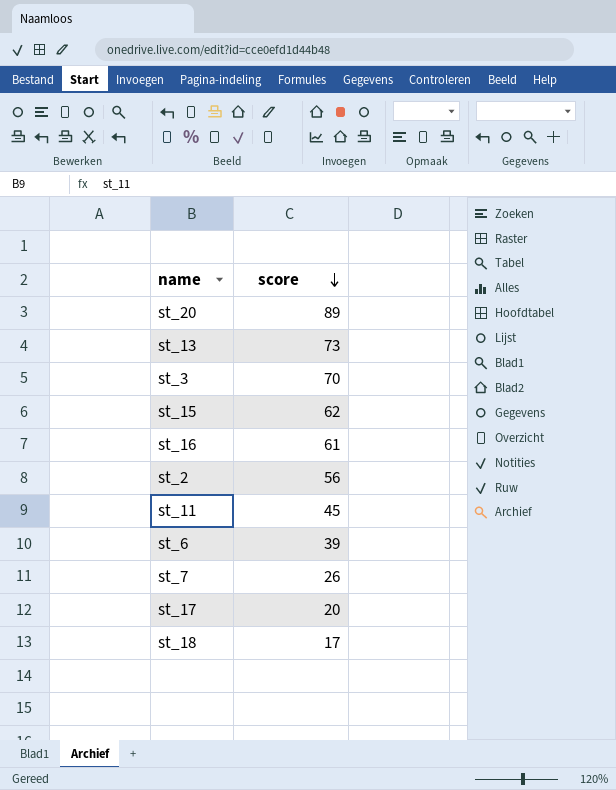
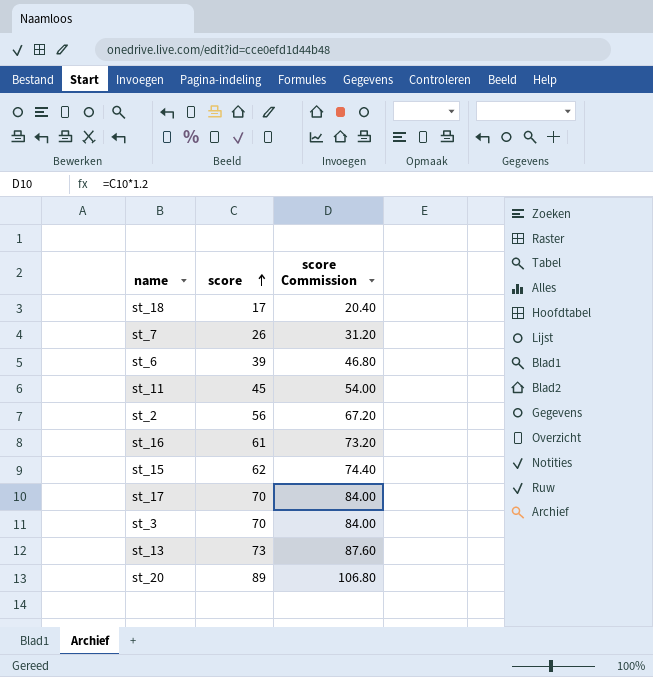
row order: score descending -> score ascending
column score Commission | formula: none -> [score] * 1.2
st_17 | score: 20 -> 70

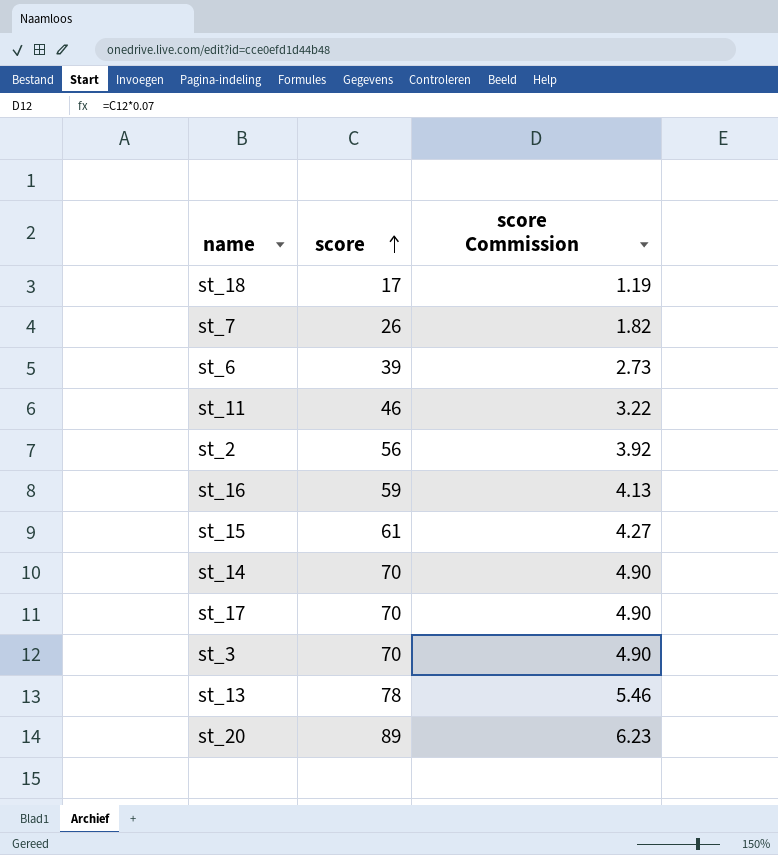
column score Commission | formula: [score] * 1.2 -> [score] * 0.07
st_11 | score: 45 -> 46
st_16 | score: 61 -> 59
st_15 | score: 62 -> 61
row st_14: none -> 70 | 4.90
st_13 | score: 73 -> 78

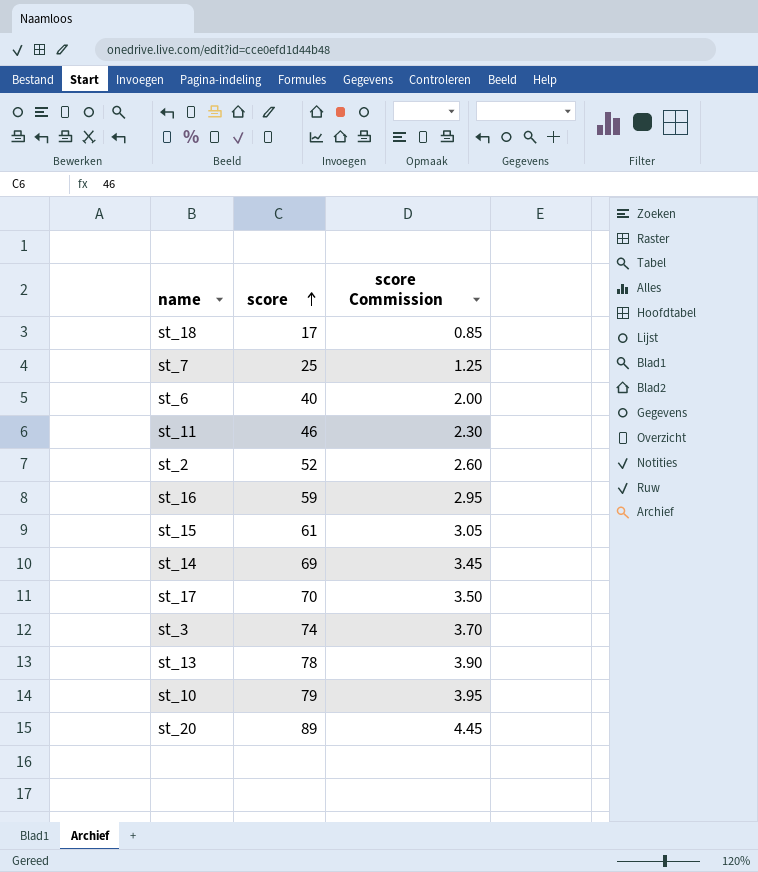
column score Commission | formula: [score] * 0.07 -> [score] * 0.05
st_7 | score: 26 -> 25
st_6 | score: 39 -> 40
st_2 | score: 56 -> 52
st_14 | score: 70 -> 69
st_3 | score: 70 -> 74
row st_10: none -> 79 | 3.95

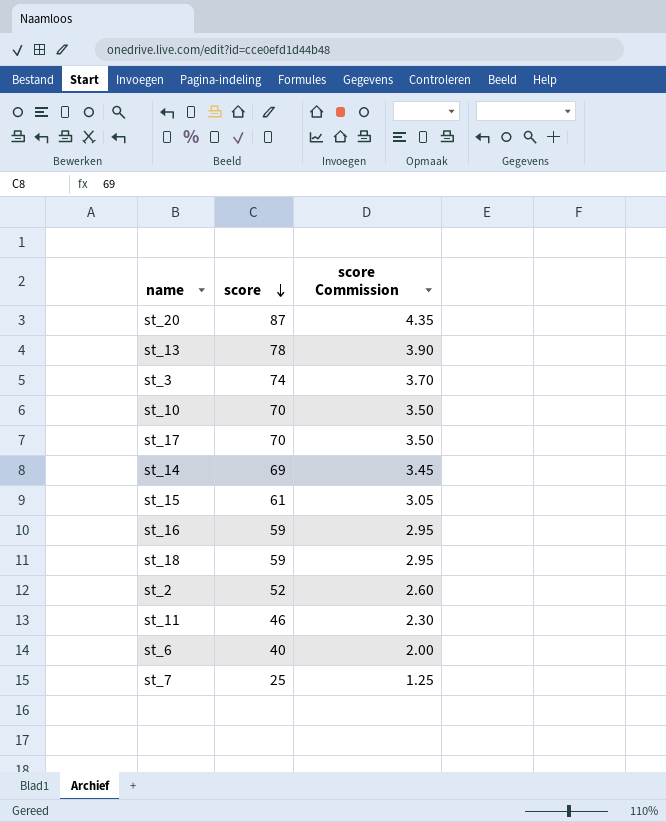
row order: score ascending -> score descending
st_20 | score: 89 -> 87
st_20 | score Commission: 4.45 -> 4.35
st_10 | score: 79 -> 70
st_10 | score Commission: 3.95 -> 3.50
st_18 | score: 17 -> 59
st_18 | score Commission: 0.85 -> 2.95

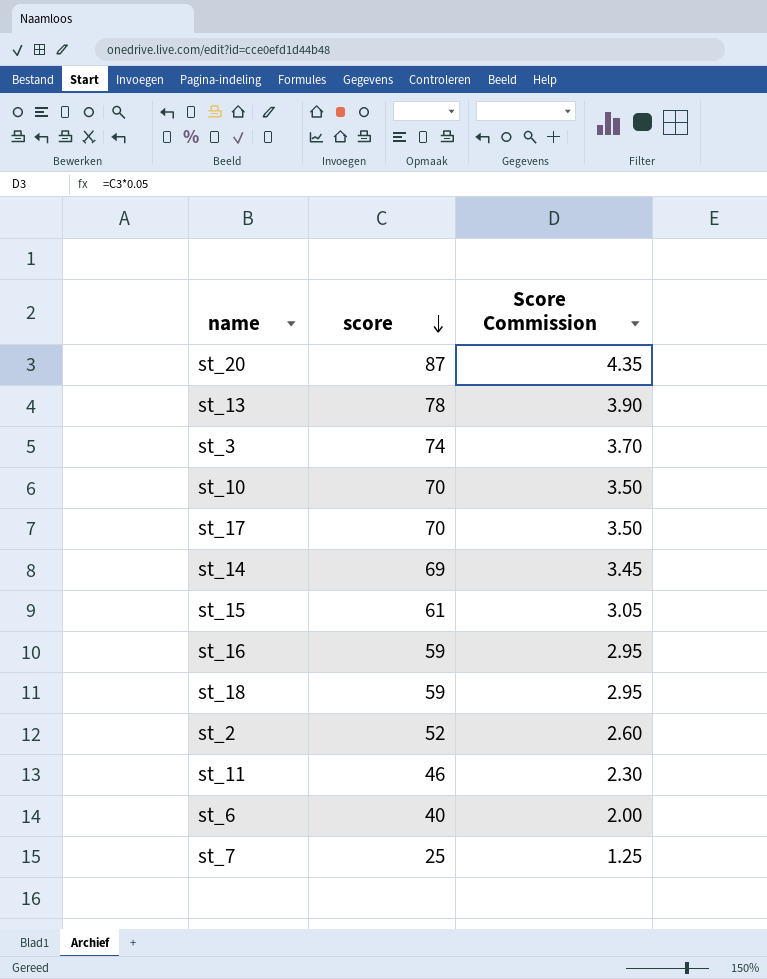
column name: score Commission -> Score Commission

